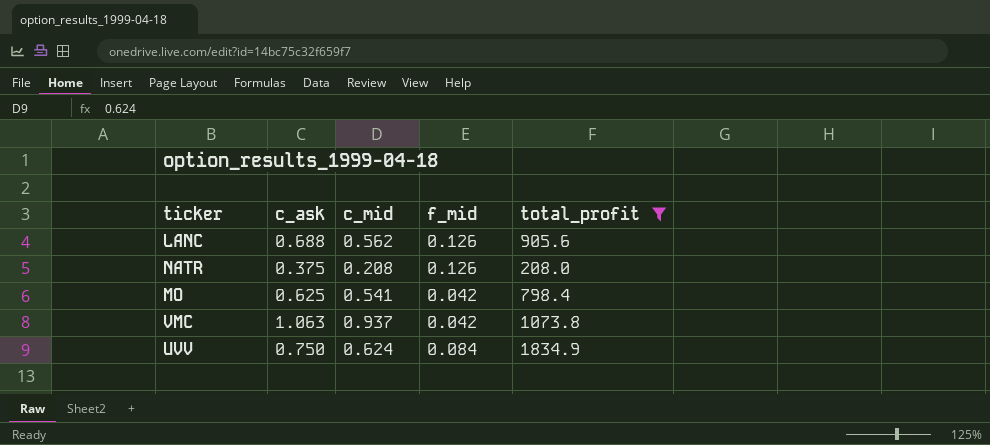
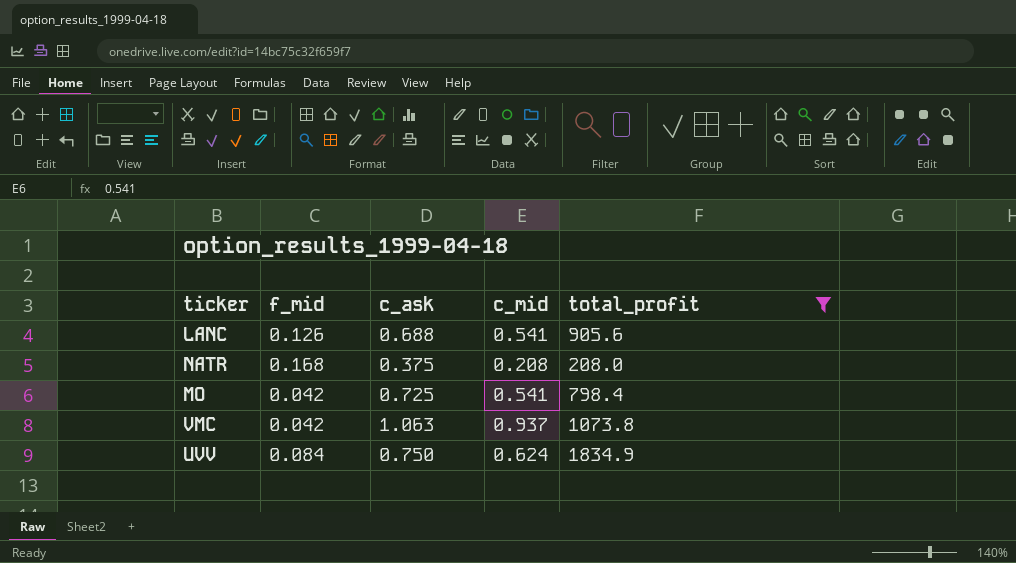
column f_mid | position: 4 -> 2
LANC | c_mid: 0.562 -> 0.541
NATR | f_mid: 0.126 -> 0.168
MO | c_ask: 0.625 -> 0.725

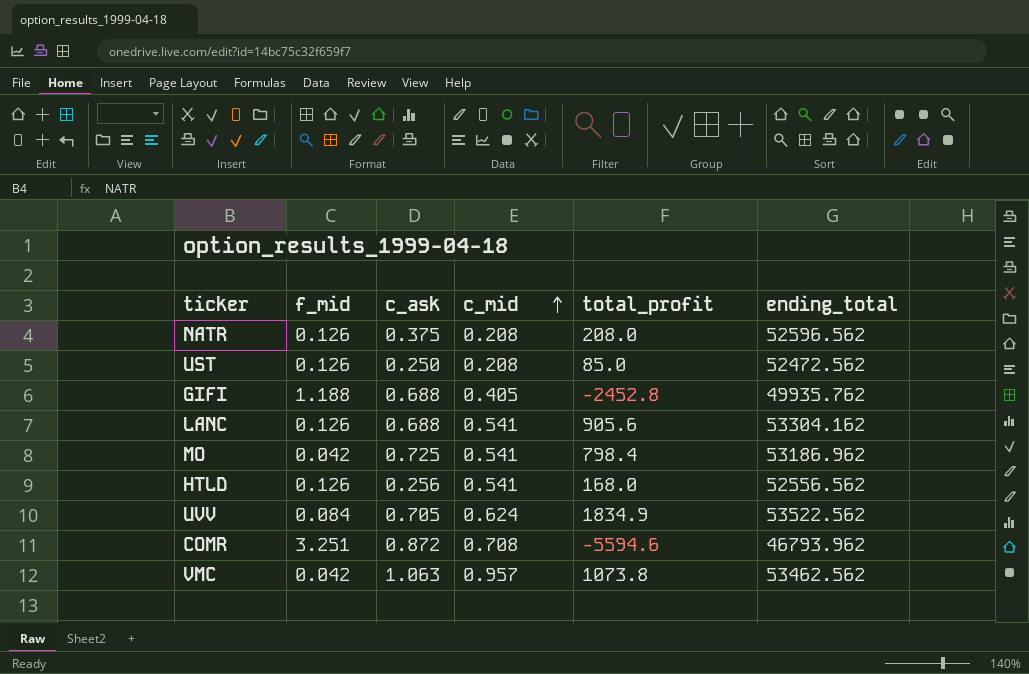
filter: total_profit >= 208.0 -> none
row order: none -> c_mid ascending
column ending_total | position: none -> 6
NATR | f_mid: 0.168 -> 0.126
UVV | c_ask: 0.750 -> 0.705
VMC | c_mid: 0.937 -> 0.957

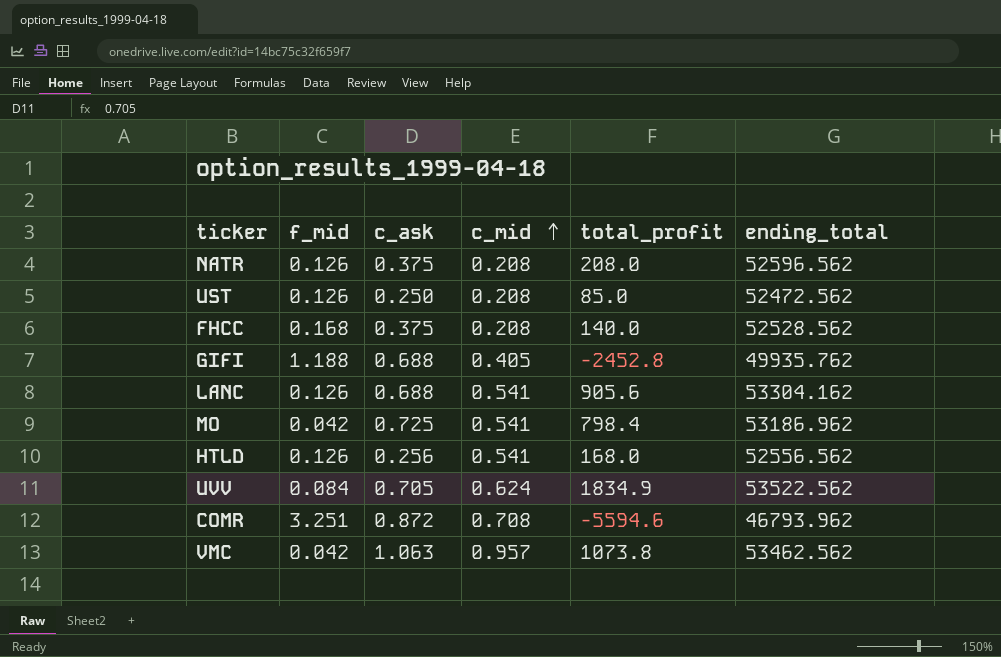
row FHCC: none -> 0.168 | 0.375 | 0.208 | 140.0 | 52528.562

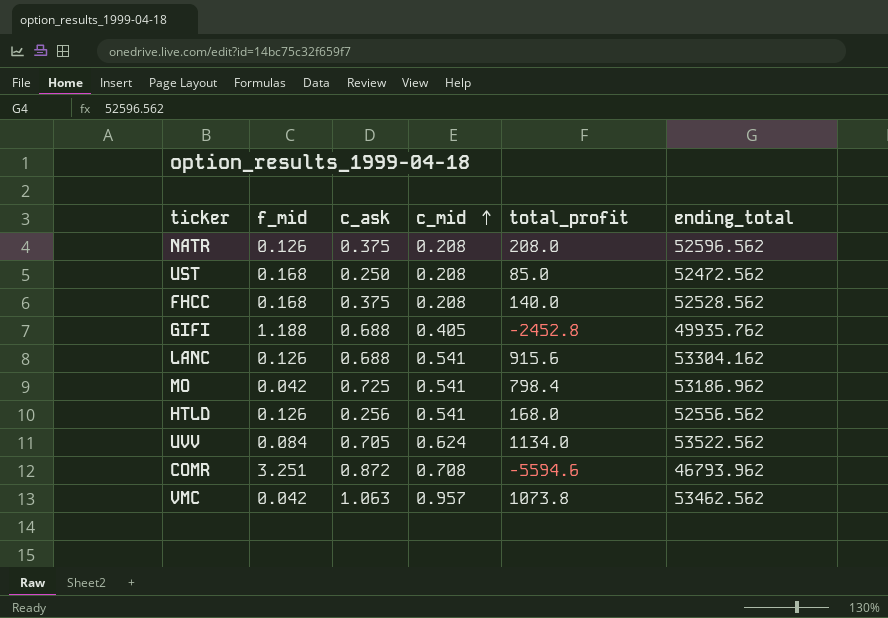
UST | f_mid: 0.126 -> 0.168
LANC | total_profit: 905.6 -> 915.6
UVV | total_profit: 1834.9 -> 1134.0

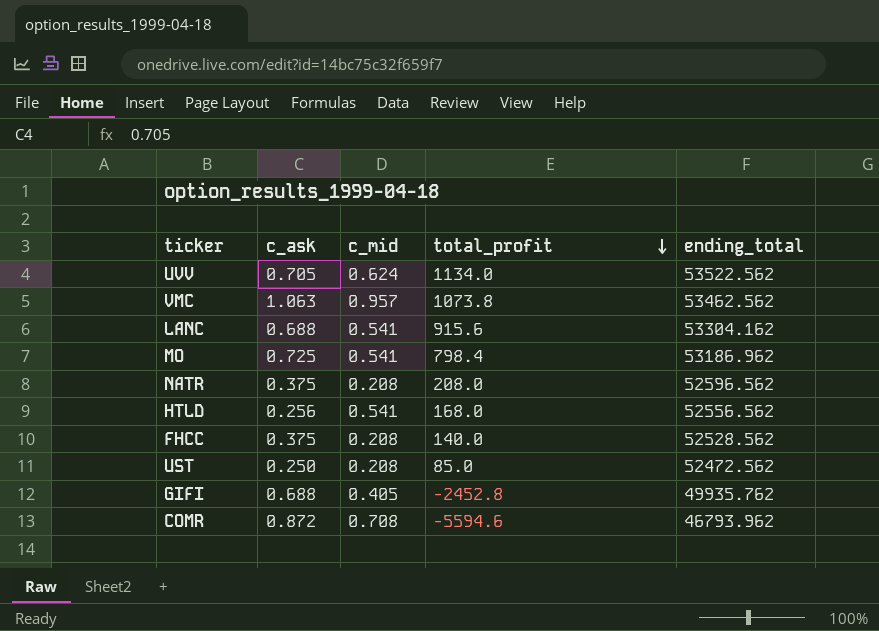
row order: c_mid ascending -> total_profit descending
column f_mid | position: 2 -> none

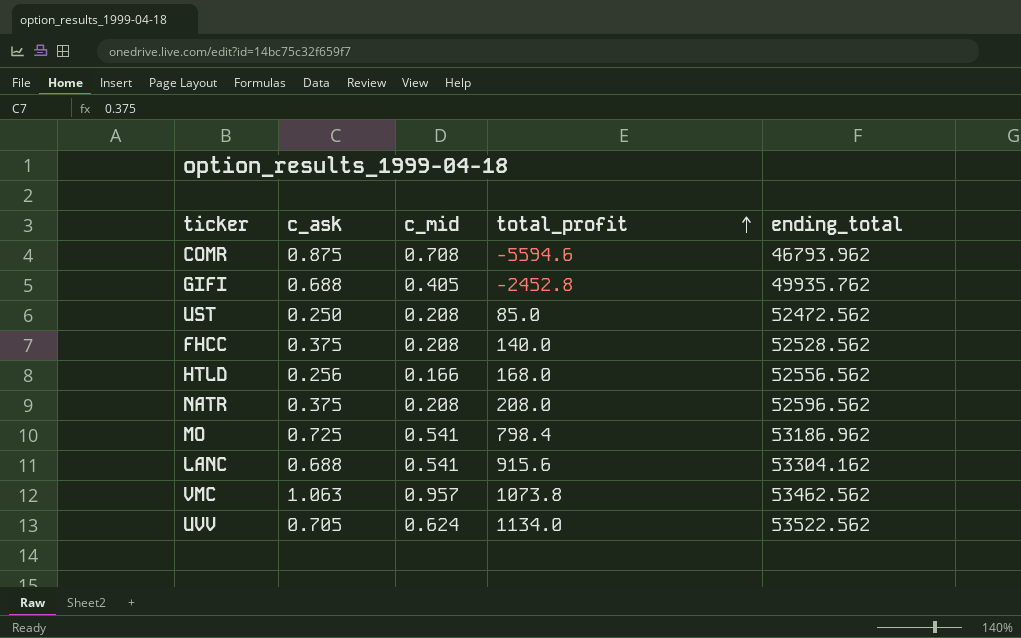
row order: total_profit descending -> total_profit ascending
COMR | c_ask: 0.872 -> 0.875
HTLD | c_mid: 0.541 -> 0.166

